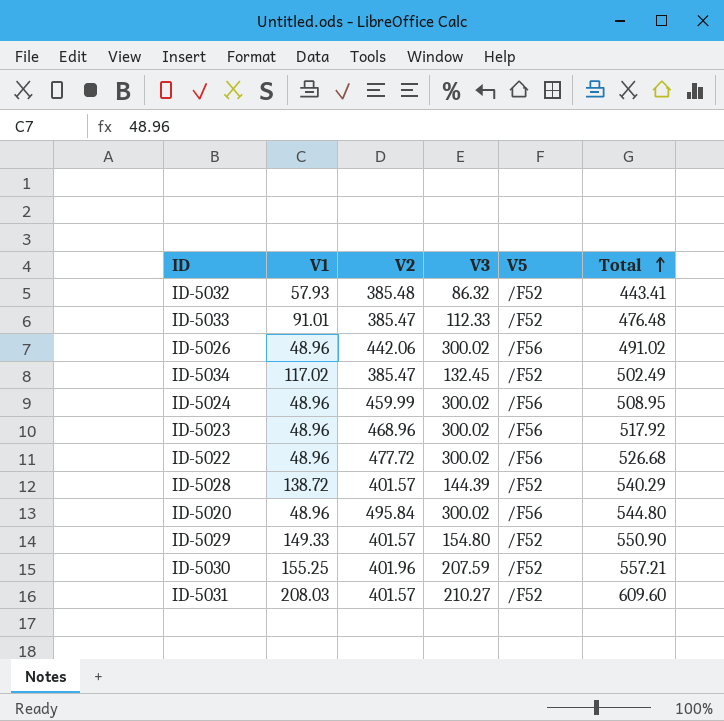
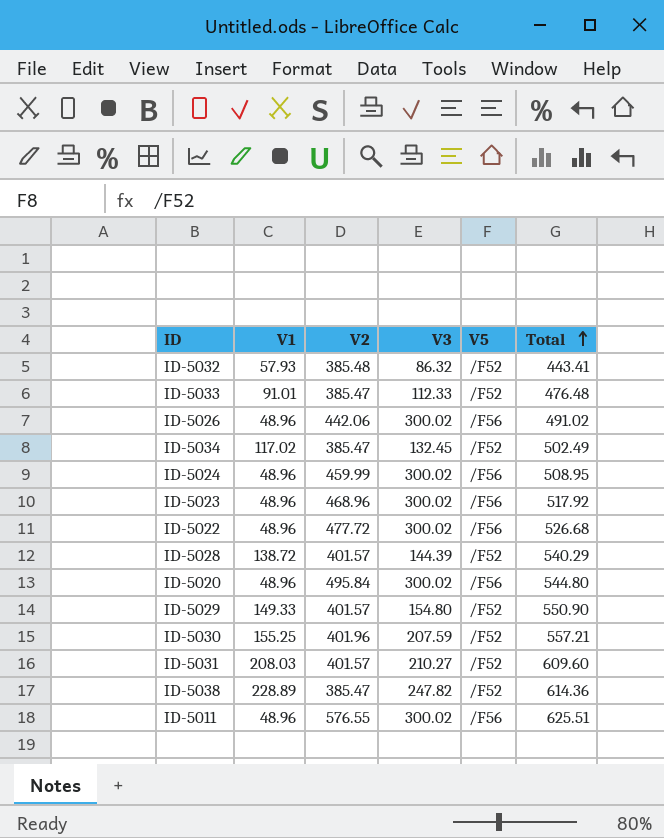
row ID-5038: none -> 228.89 | 385.47 | 247.82 | /F52 | 614.36
row ID-5011: none -> 48.96 | 576.55 | 300.02 | /F56 | 625.51

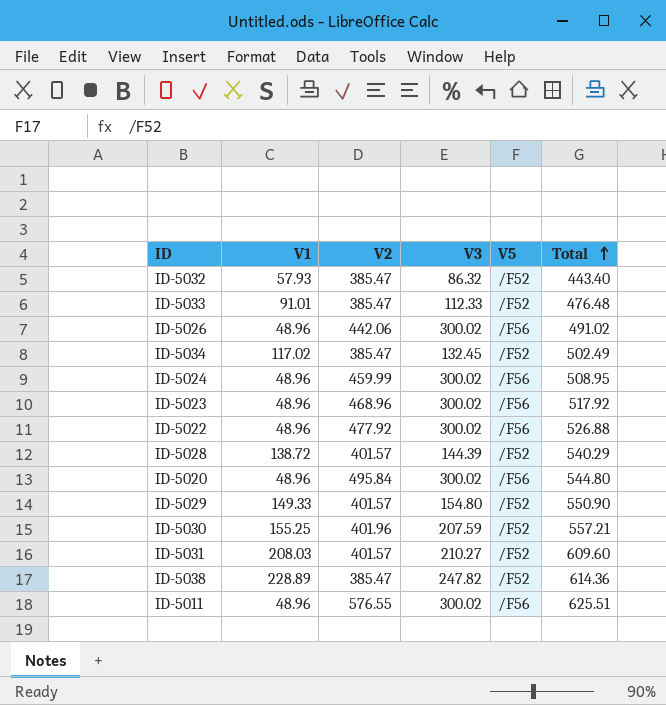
ID-5032 | V2: 385.48 -> 385.47
ID-5032 | Total: 443.41 -> 443.40
ID-5022 | V2: 477.72 -> 477.92
ID-5022 | Total: 526.68 -> 526.88

